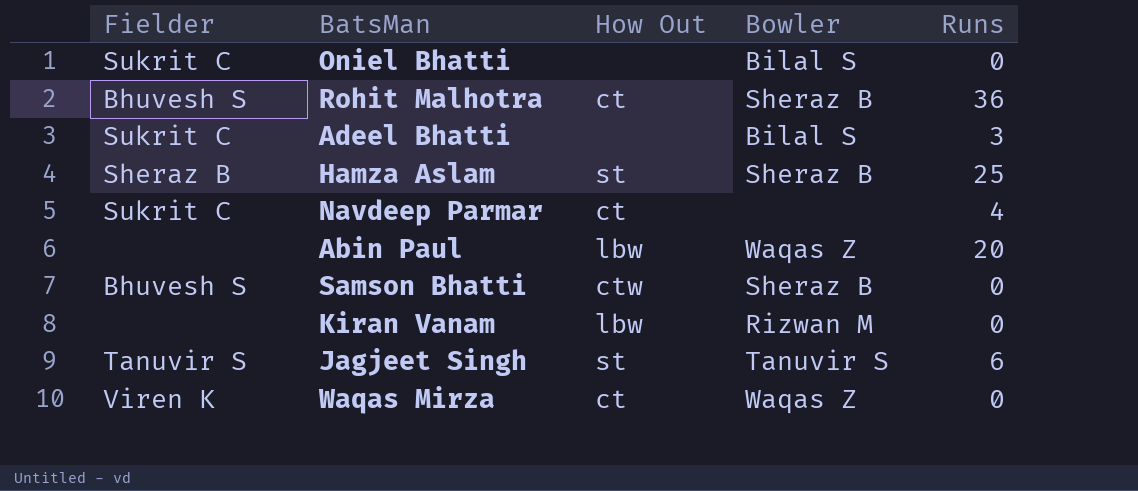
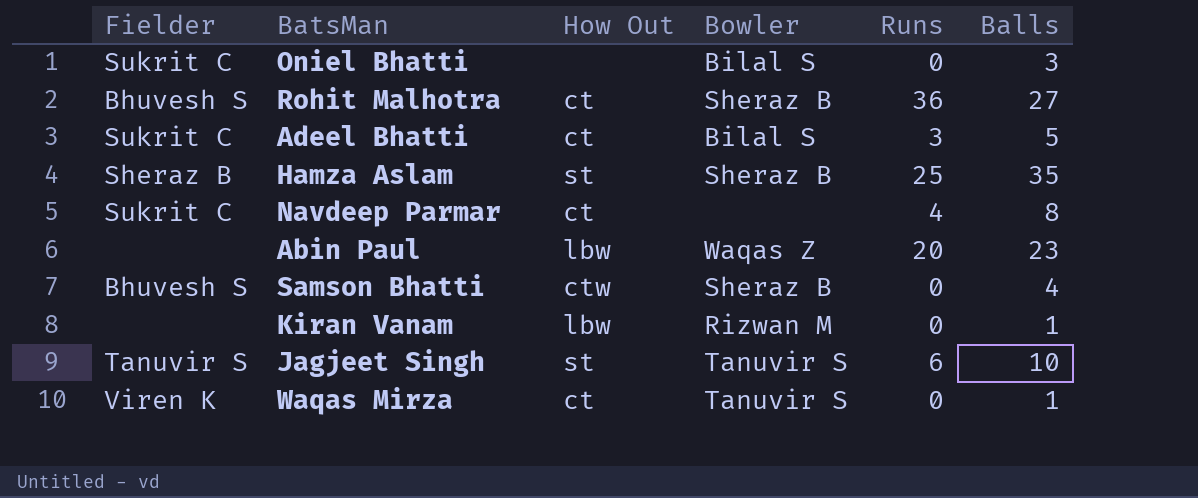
column Balls | position: none -> 6
Adeel Bhatti | How Out: none -> ct
Waqas Mirza | Bowler: Waqas Z -> Tanuvir S

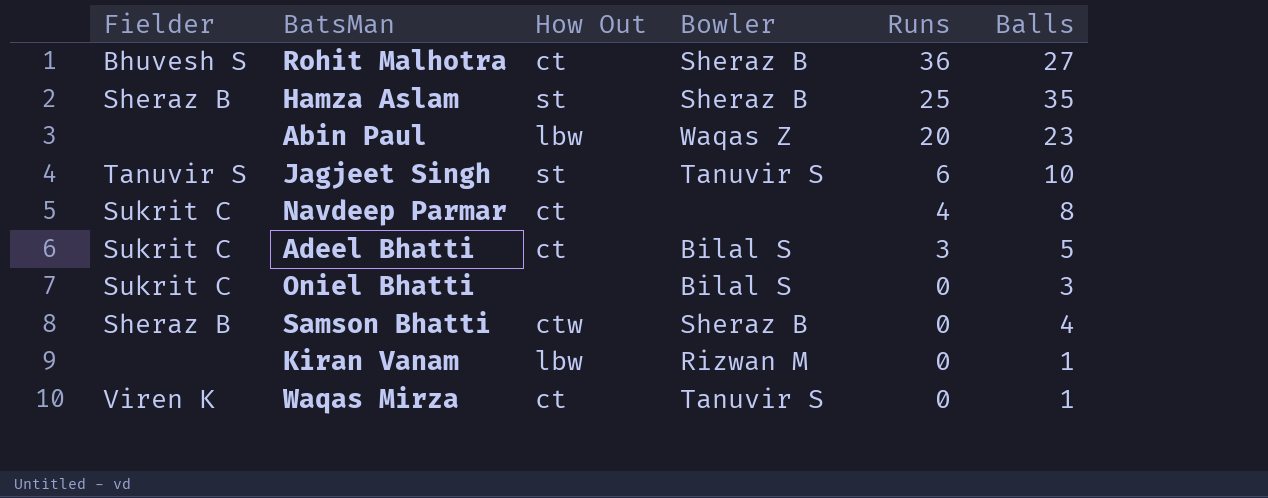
row order: none -> Runs descending
Samson Bhatti | Fielder: Bhuvesh S -> Sheraz B

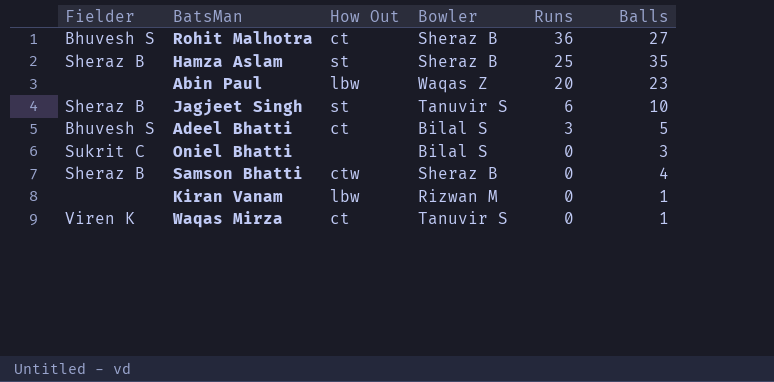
row Navdeep Parmar: Sukrit C | ct | none | 4 | 8 -> none
Jagjeet Singh | Fielder: Tanuvir S -> Sheraz B
Adeel Bhatti | Fielder: Sukrit C -> Bhuvesh S

